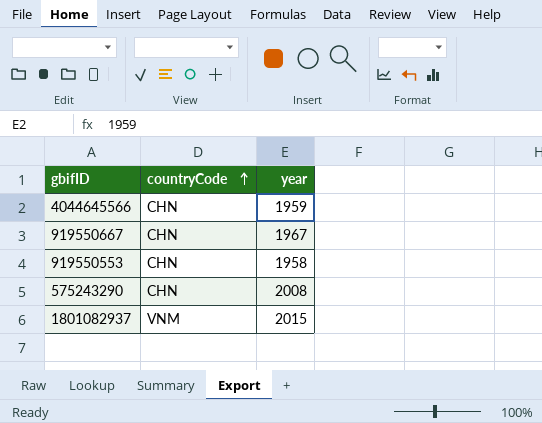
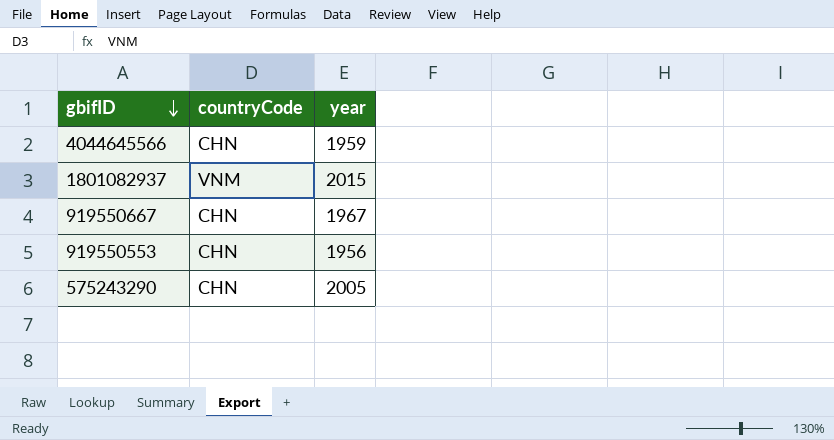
row order: countryCode ascending -> gbifID descending
919550553 | year: 1958 -> 1956
575243290 | year: 2008 -> 2005

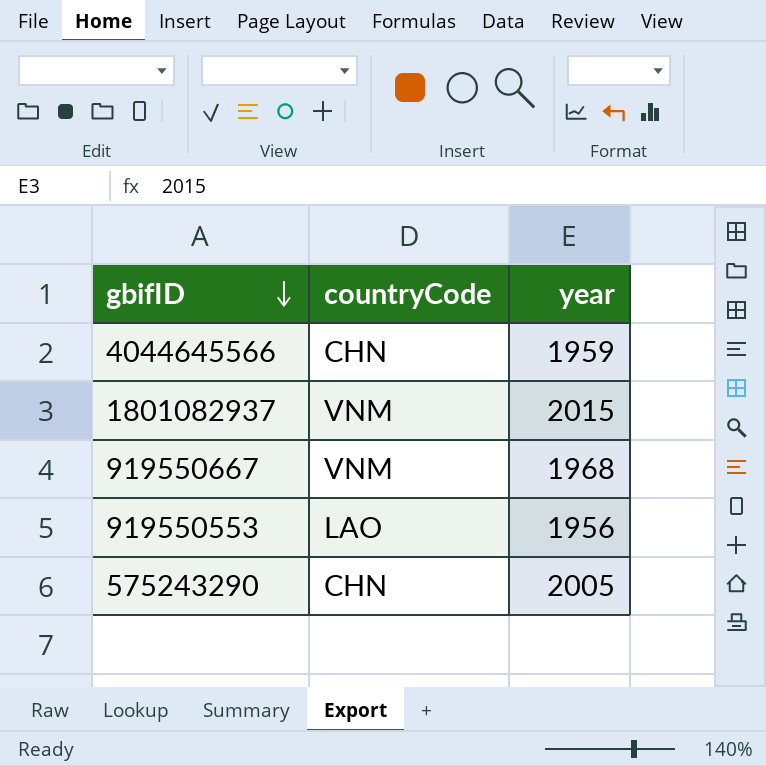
919550667 | countryCode: CHN -> VNM
919550667 | year: 1967 -> 1968
919550553 | countryCode: CHN -> LAO

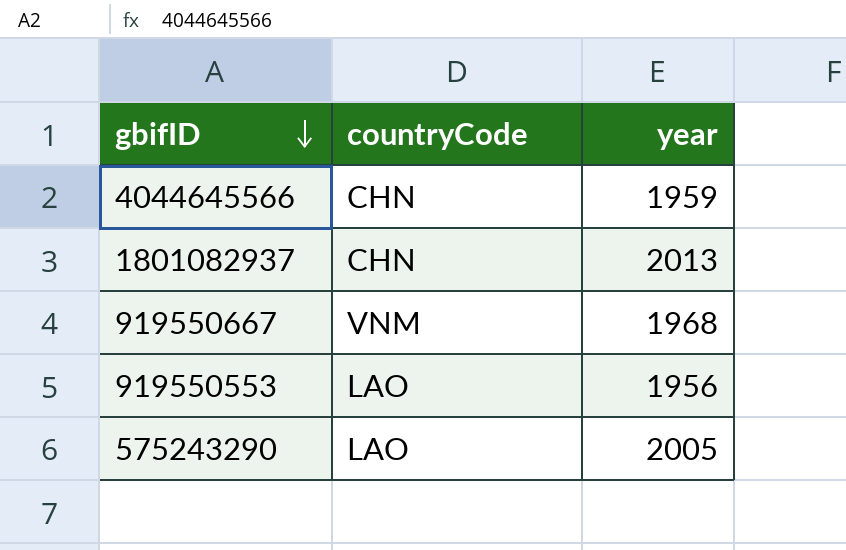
1801082937 | countryCode: VNM -> CHN
1801082937 | year: 2015 -> 2013
575243290 | countryCode: CHN -> LAO

